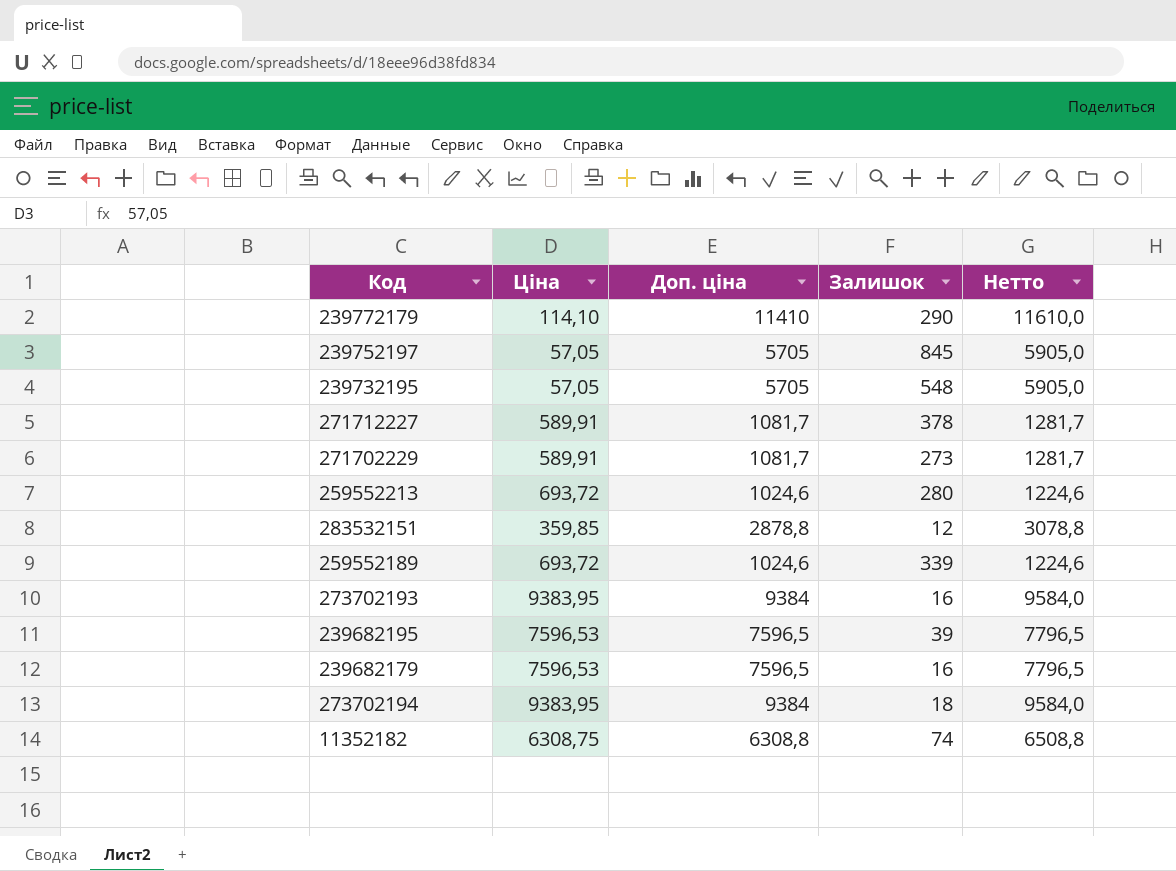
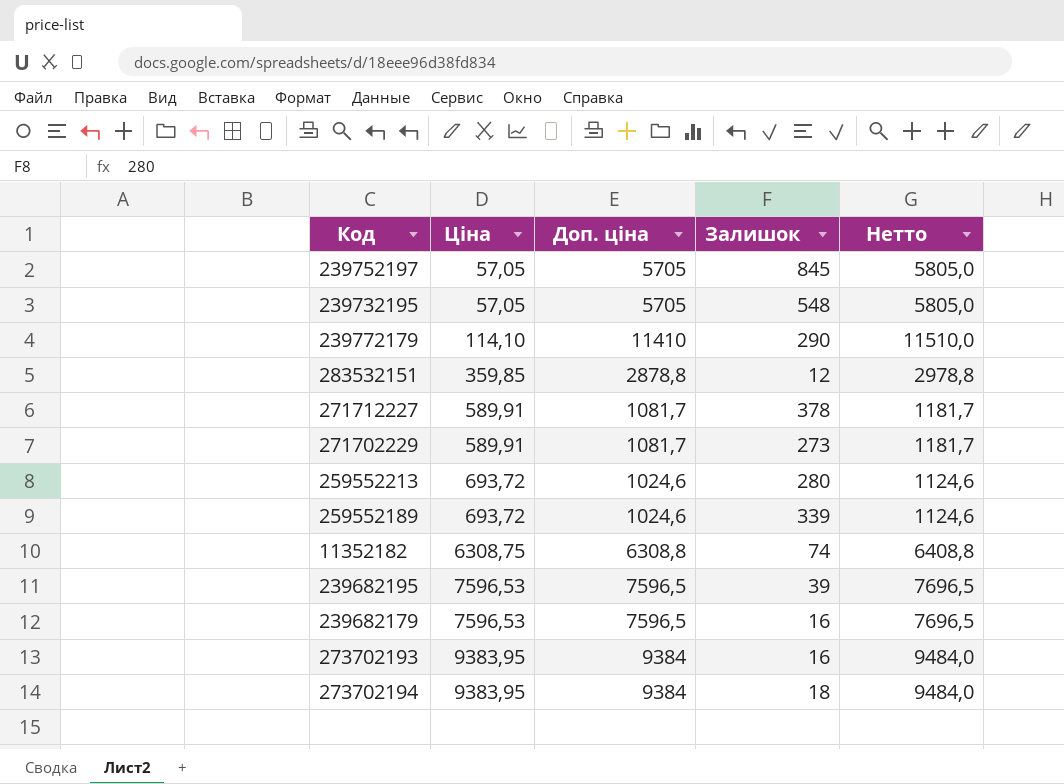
row order: none -> Ціна ascending
column Нетто | formula: [Доп. ціна] + 200 -> [Доп. ціна] + 100

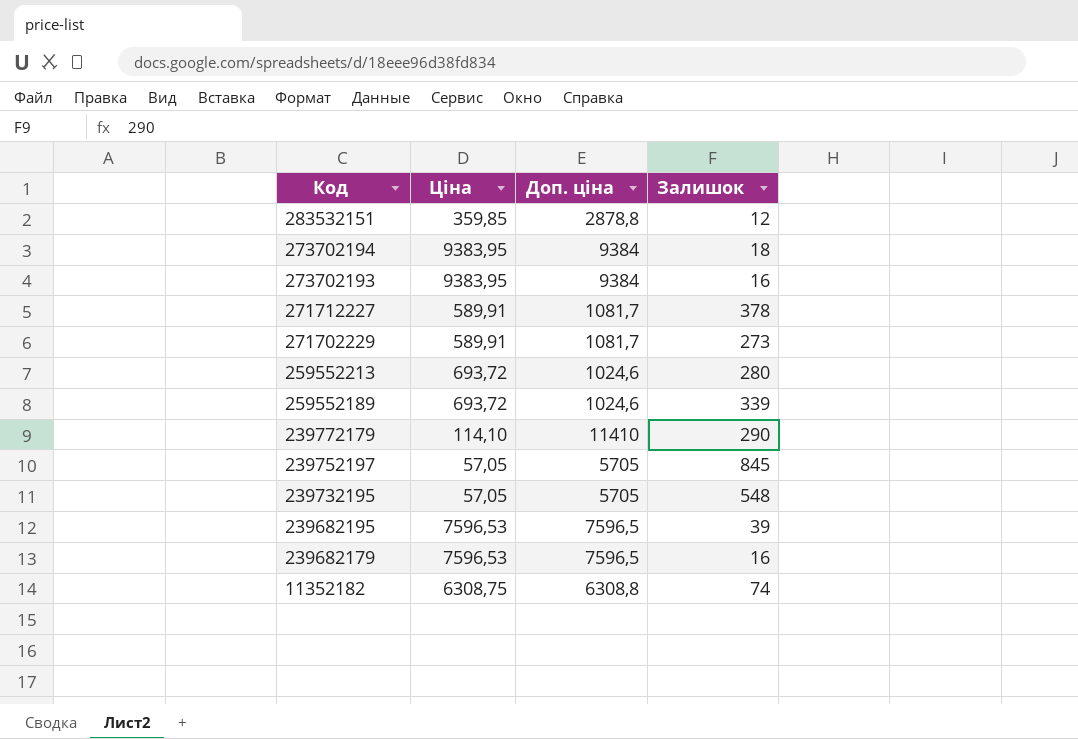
row order: Ціна ascending -> Код descending
column Нетто | formula: [Доп. ціна] + 100 -> none

